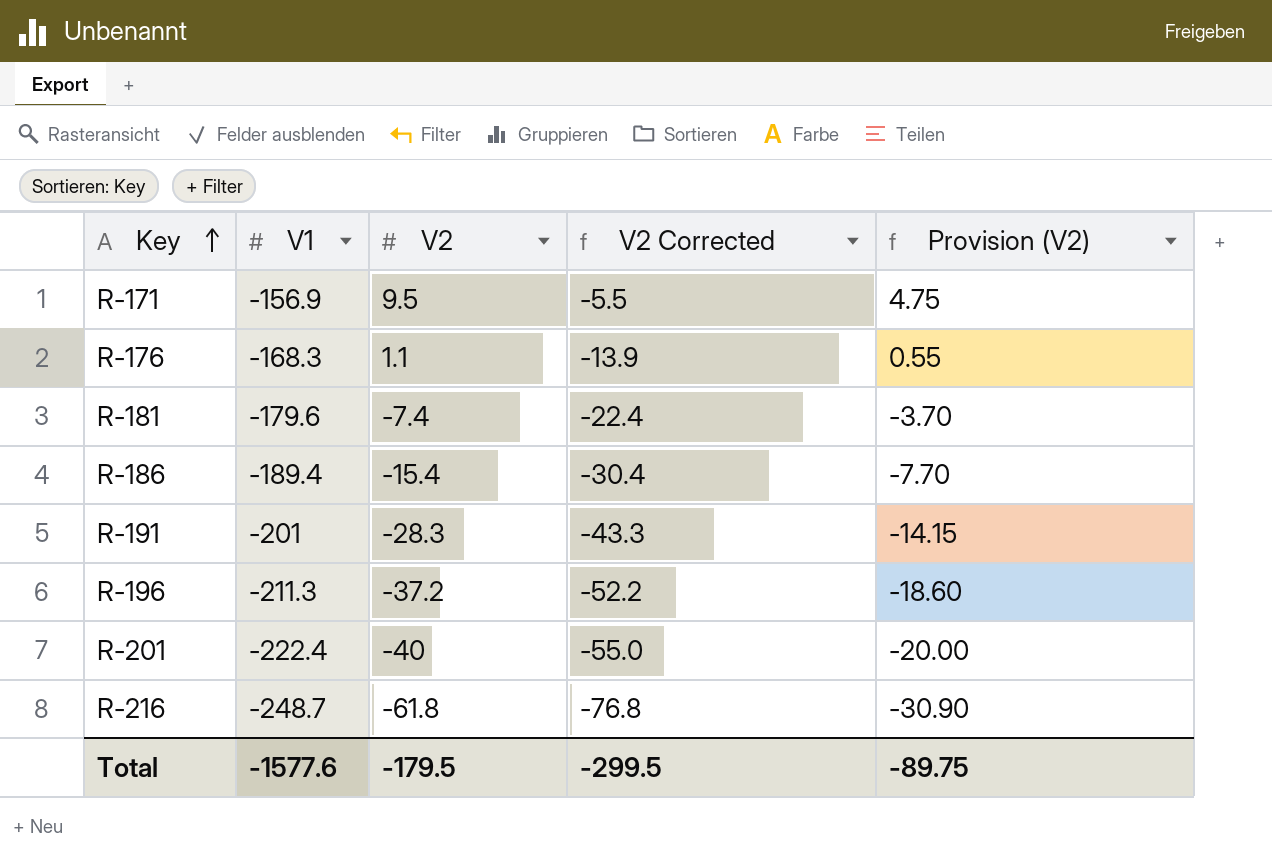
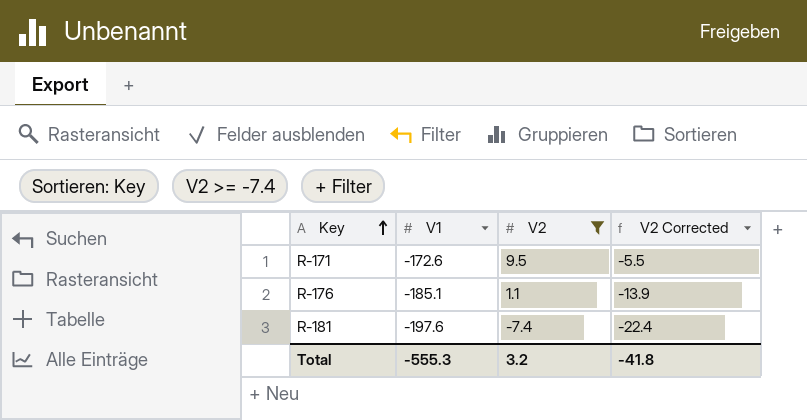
filter: none -> V2 >= -7.4
column Provision (V2) | formula: [V2] * 0.5 -> none
R-171 | V1: -156.9 -> -172.6
R-176 | V1: -168.3 -> -185.1
R-181 | V1: -179.6 -> -197.6
Total | V1: -1577.6 -> -555.3
Total | V2: -179.5 -> 3.2
Total | V2 Corrected: -299.5 -> -41.8

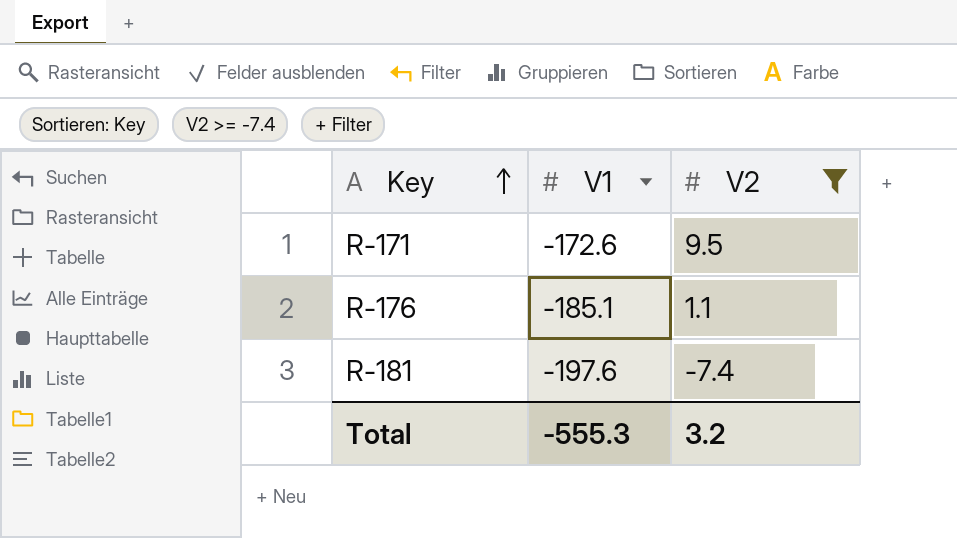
column V2 Corrected | formula: [V2] - 15 -> none

